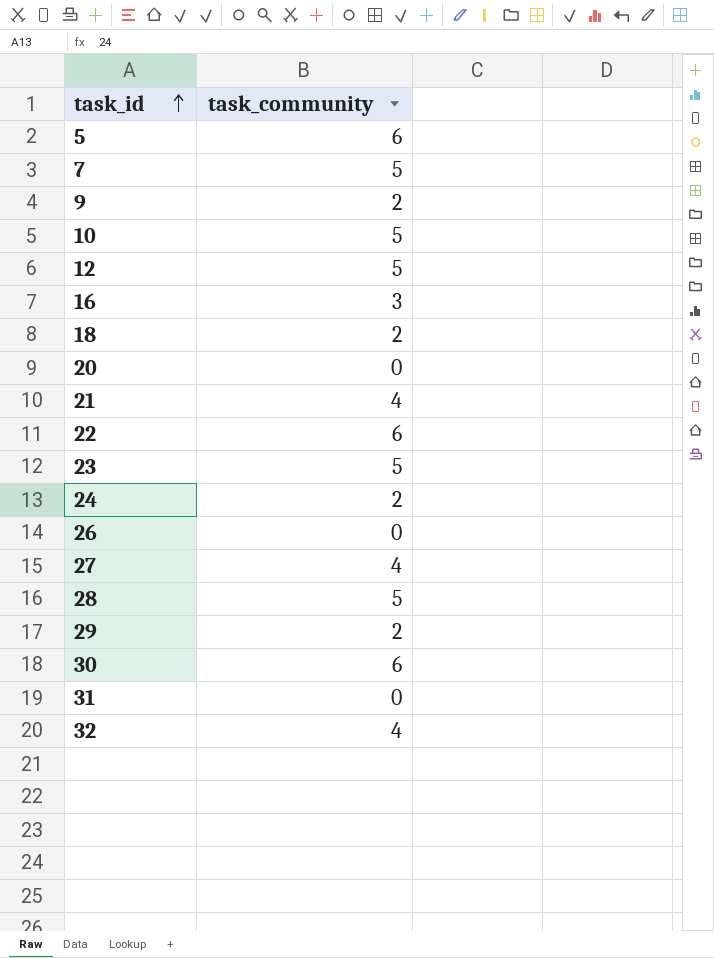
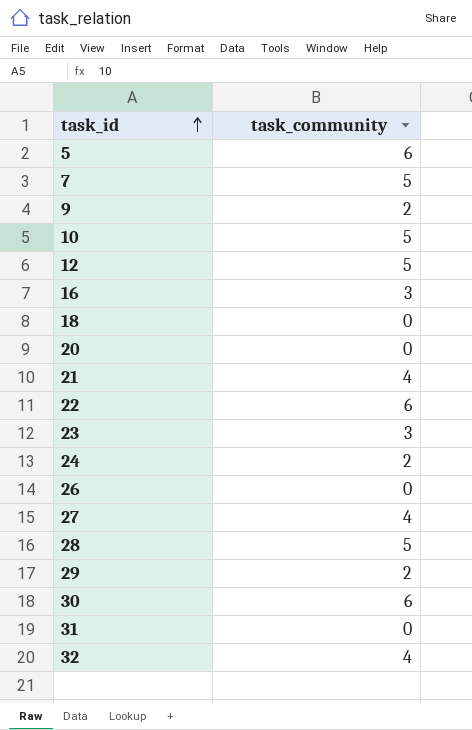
18 | task_community: 2 -> 0
23 | task_community: 5 -> 3

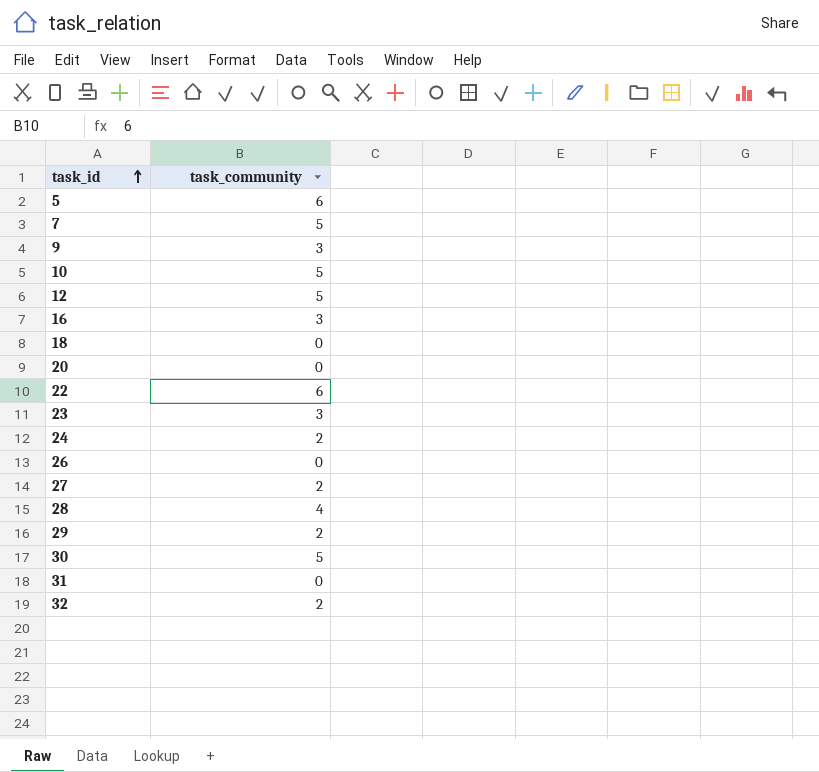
row 21: 4 -> none
9 | task_community: 2 -> 3
27 | task_community: 4 -> 2
28 | task_community: 5 -> 4
30 | task_community: 6 -> 5
32 | task_community: 4 -> 2

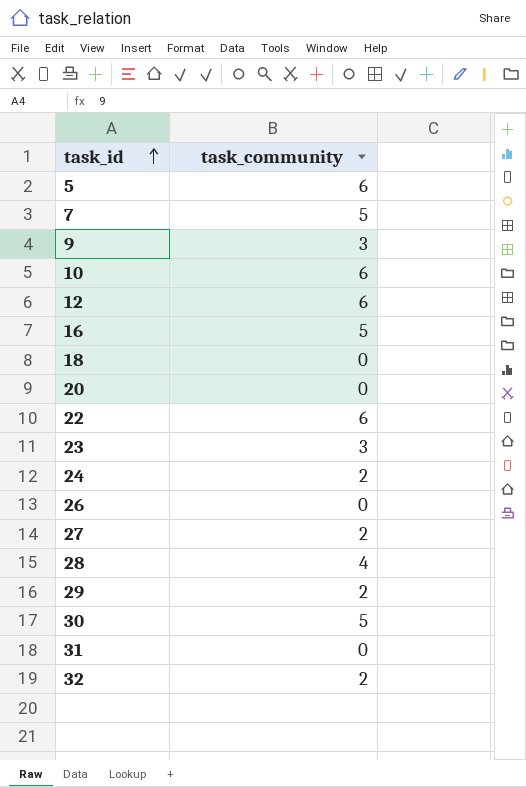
10 | task_community: 5 -> 6
12 | task_community: 5 -> 6
16 | task_community: 3 -> 5

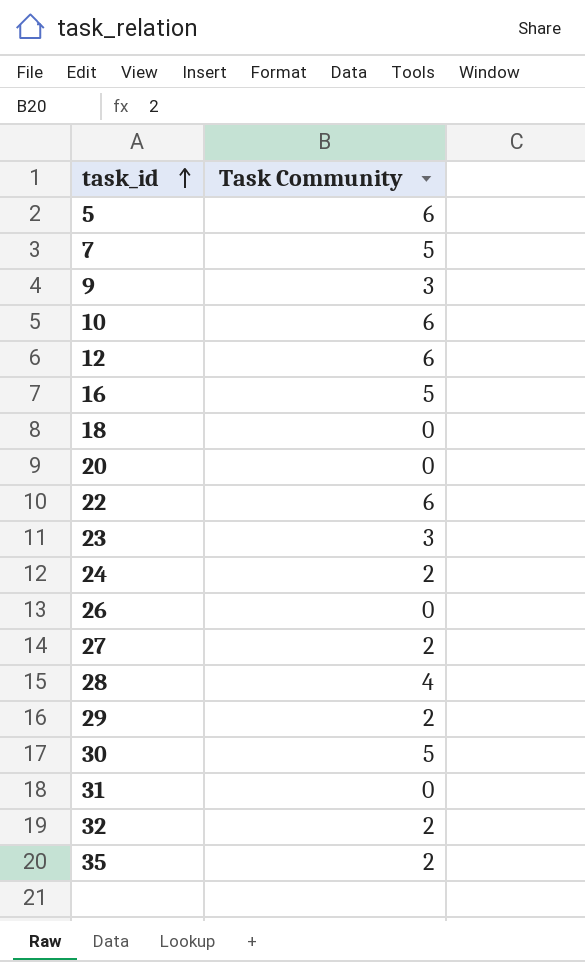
column name: task_community -> Task Community
row 35: none -> 2

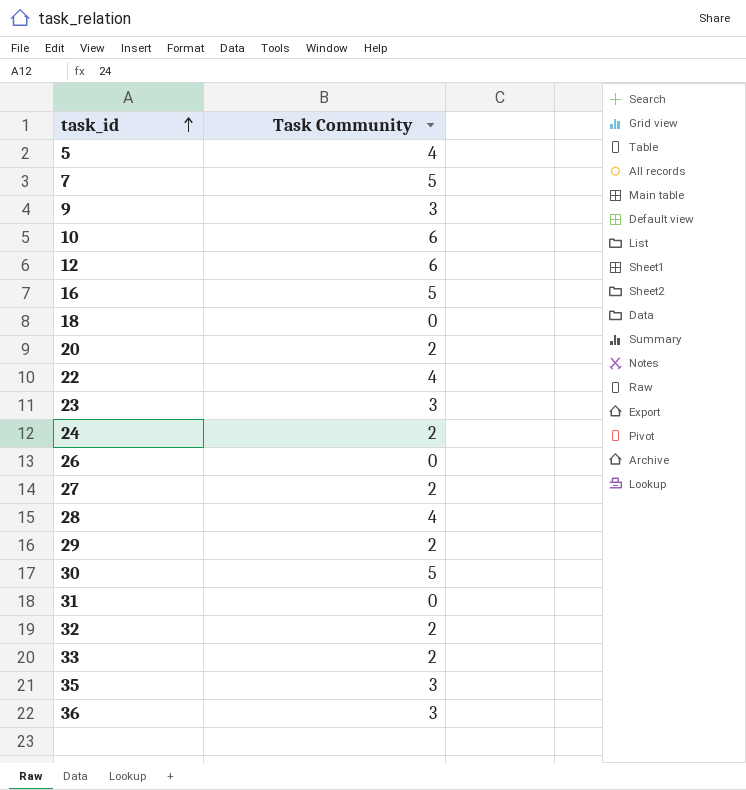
5 | Task Community: 6 -> 4
20 | Task Community: 0 -> 2
22 | Task Community: 6 -> 4
row 33: none -> 2
35 | Task Community: 2 -> 3
row 36: none -> 3

